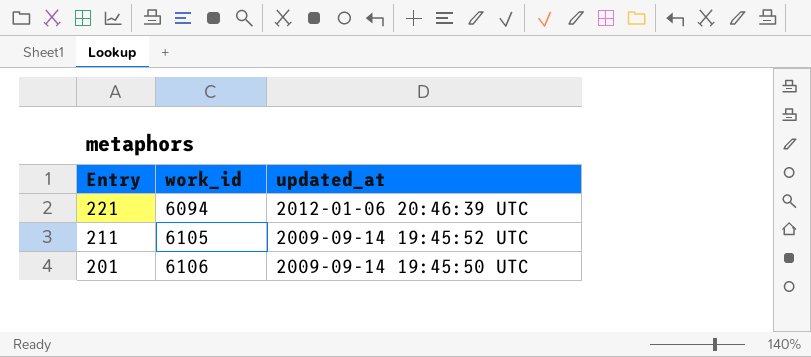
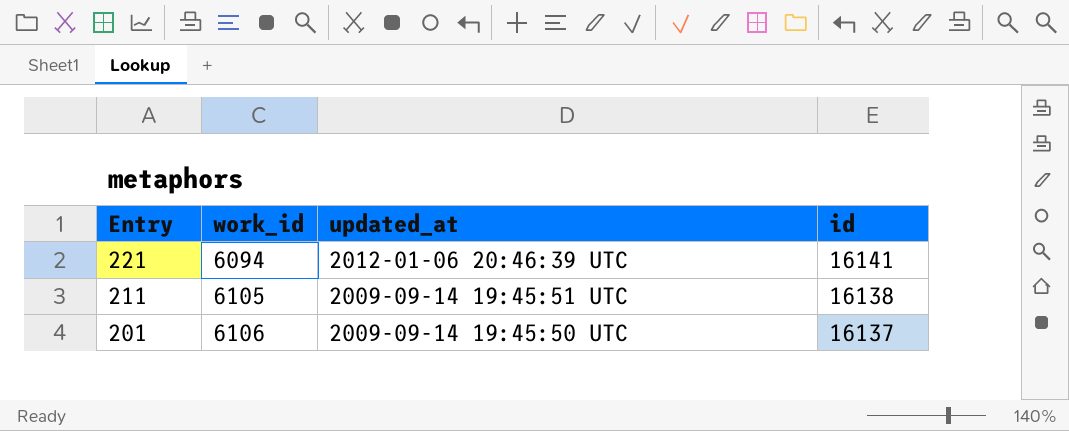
column id | position: none -> 4
211 | updated_at: 2009-09-14 19:45:52 UTC -> 2009-09-14 19:45:51 UTC

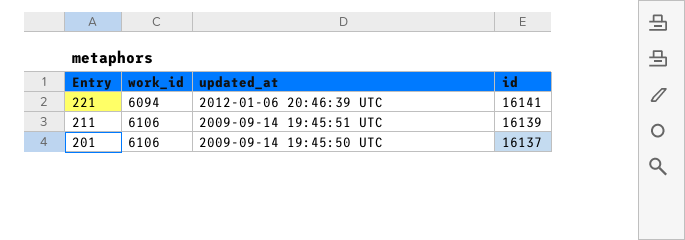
211 | work_id: 6105 -> 6106
211 | id: 16138 -> 16139

